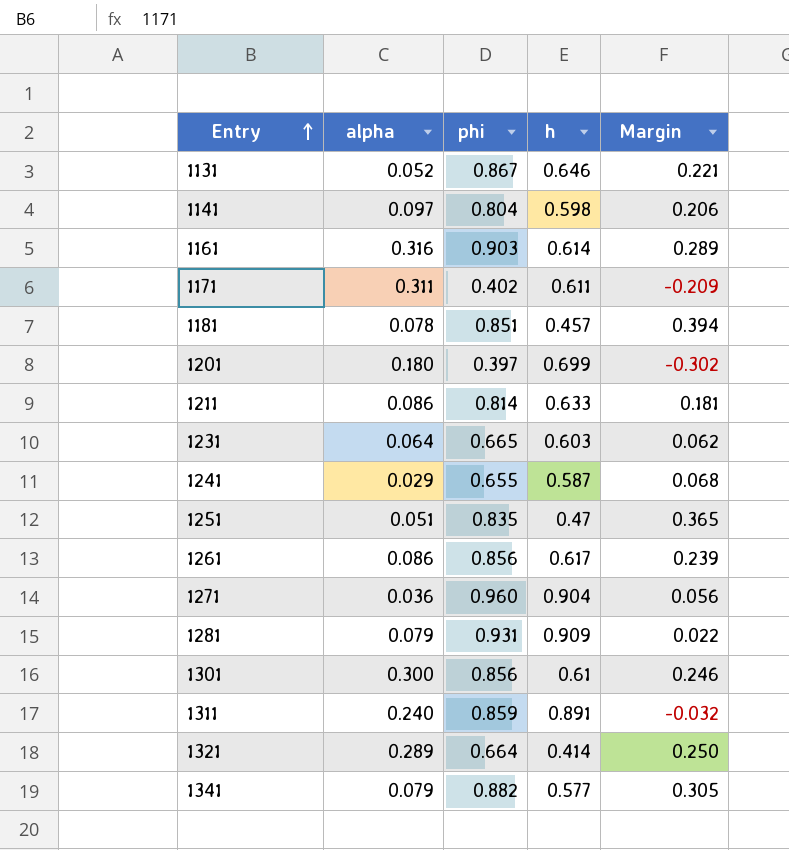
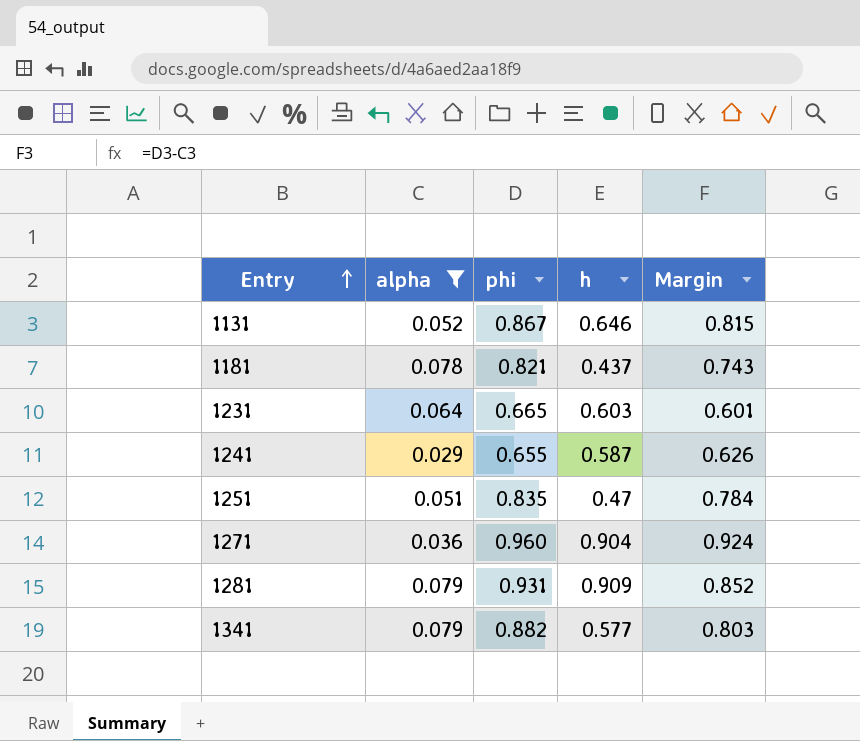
filter: none -> alpha <= 0.079
column Margin | formula: [phi] - [h] -> [phi] - [alpha]
1181 | phi: 0.851 -> 0.821
1181 | h: 0.457 -> 0.437

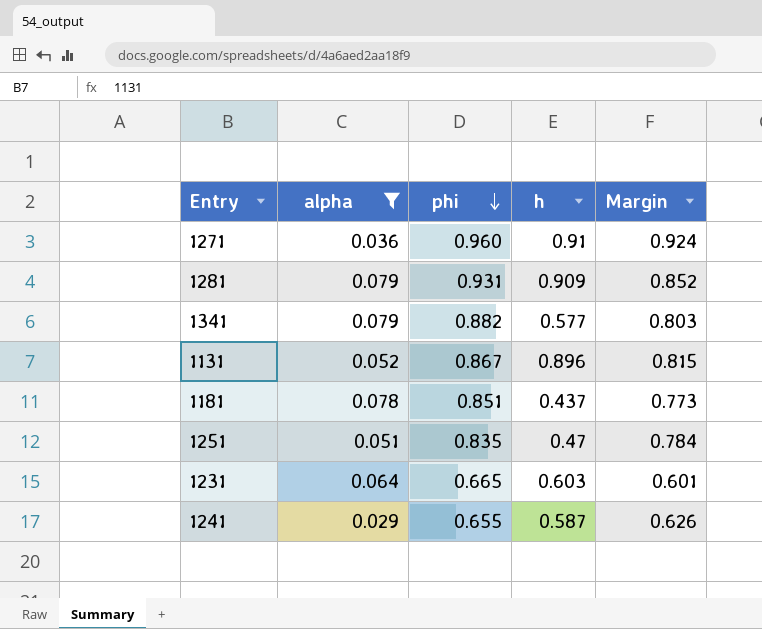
row order: Entry ascending -> phi descending
1271 | h: 0.904 -> 0.91
1131 | h: 0.646 -> 0.896
1181 | phi: 0.821 -> 0.851
1181 | Margin: 0.743 -> 0.773

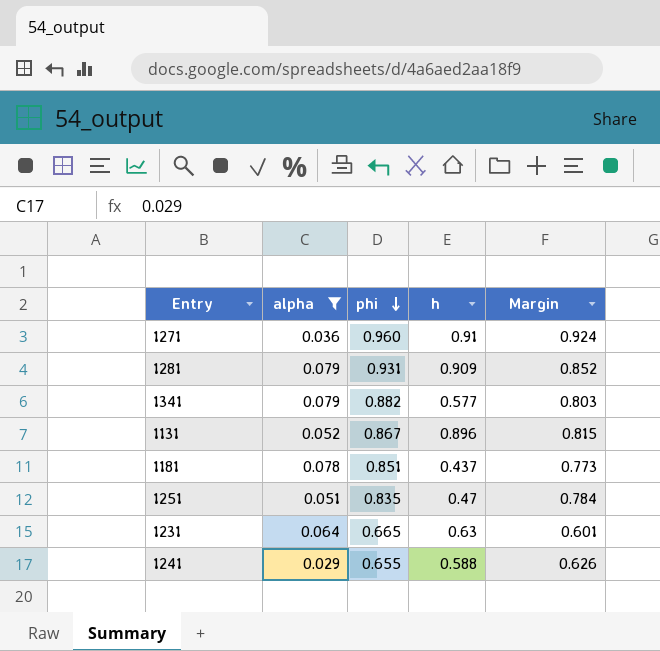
1231 | h: 0.603 -> 0.63
1241 | h: 0.587 -> 0.588

